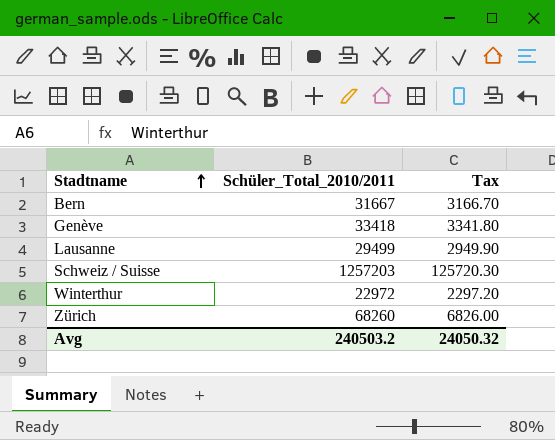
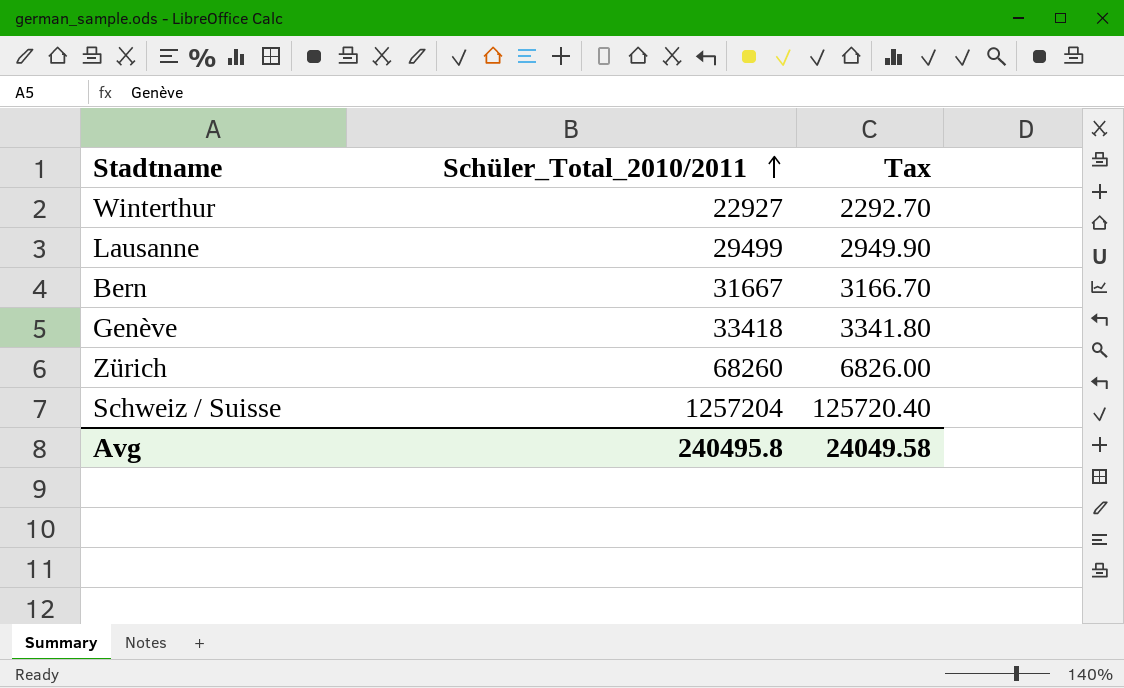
row order: Stadtname ascending -> Schüler_Total_2010/2011 ascending
Winterthur | Schüler_Total_2010/2011: 22972 -> 22927
Winterthur | Tax: 2297.20 -> 2292.70
Schweiz / Suisse | Schüler_Total_2010/2011: 1257203 -> 1257204
Schweiz / Suisse | Tax: 125720.30 -> 125720.40
Avg | Schüler_Total_2010/2011: 240503.2 -> 240495.8
Avg | Tax: 24050.32 -> 24049.58

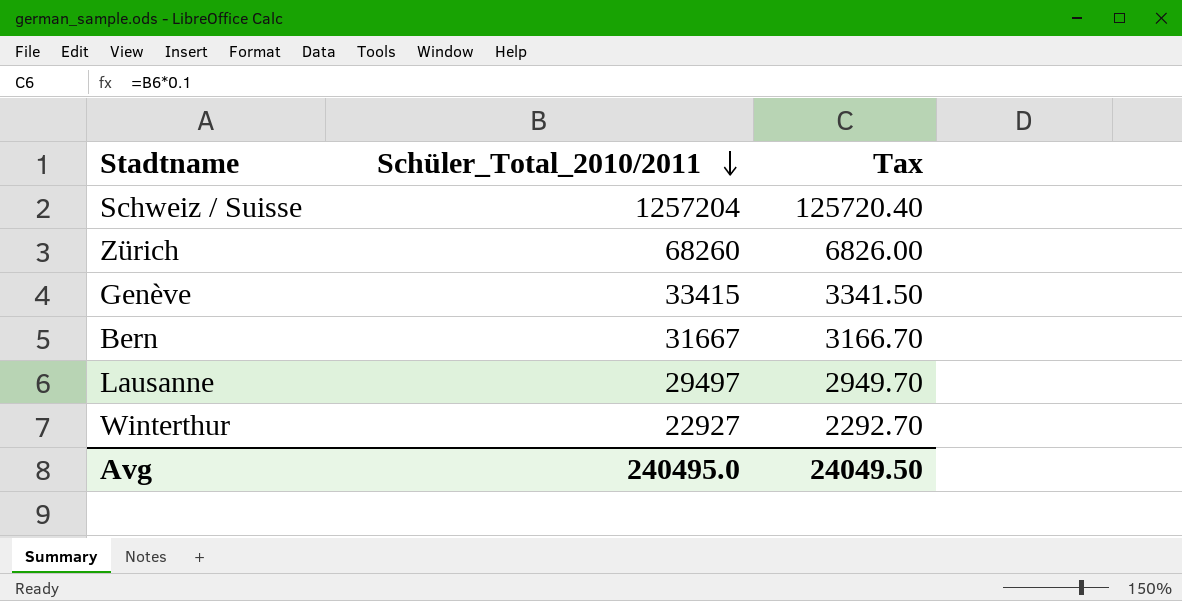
row order: Schüler_Total_2010/2011 ascending -> Schüler_Total_2010/2011 descending
Genève | Schüler_Total_2010/2011: 33418 -> 33415
Genève | Tax: 3341.80 -> 3341.50
Lausanne | Schüler_Total_2010/2011: 29499 -> 29497
Lausanne | Tax: 2949.90 -> 2949.70
Avg | Schüler_Total_2010/2011: 240495.8 -> 240495.0
Avg | Tax: 24049.58 -> 24049.50

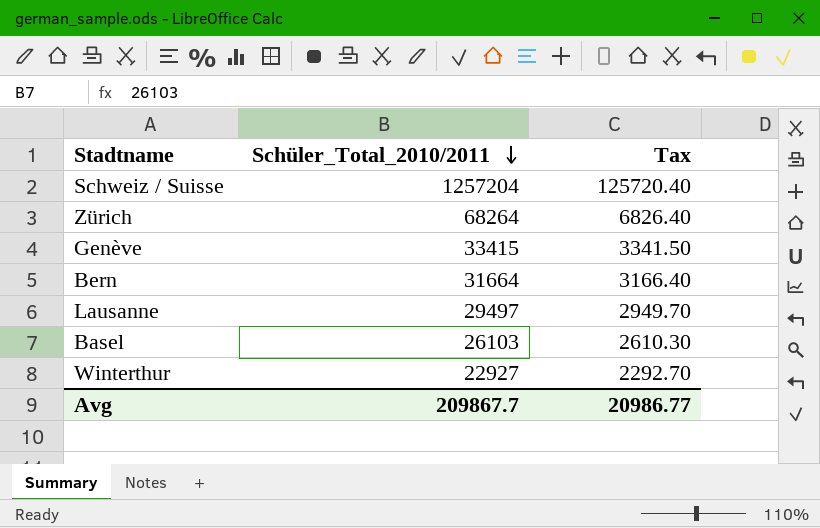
Zürich | Schüler_Total_2010/2011: 68260 -> 68264
Zürich | Tax: 6826.00 -> 6826.40
Bern | Schüler_Total_2010/2011: 31667 -> 31664
Bern | Tax: 3166.70 -> 3166.40
row Basel: none -> 26103 | 2610.30
Avg | Schüler_Total_2010/2011: 240495.0 -> 209867.7
Avg | Tax: 24049.50 -> 20986.77

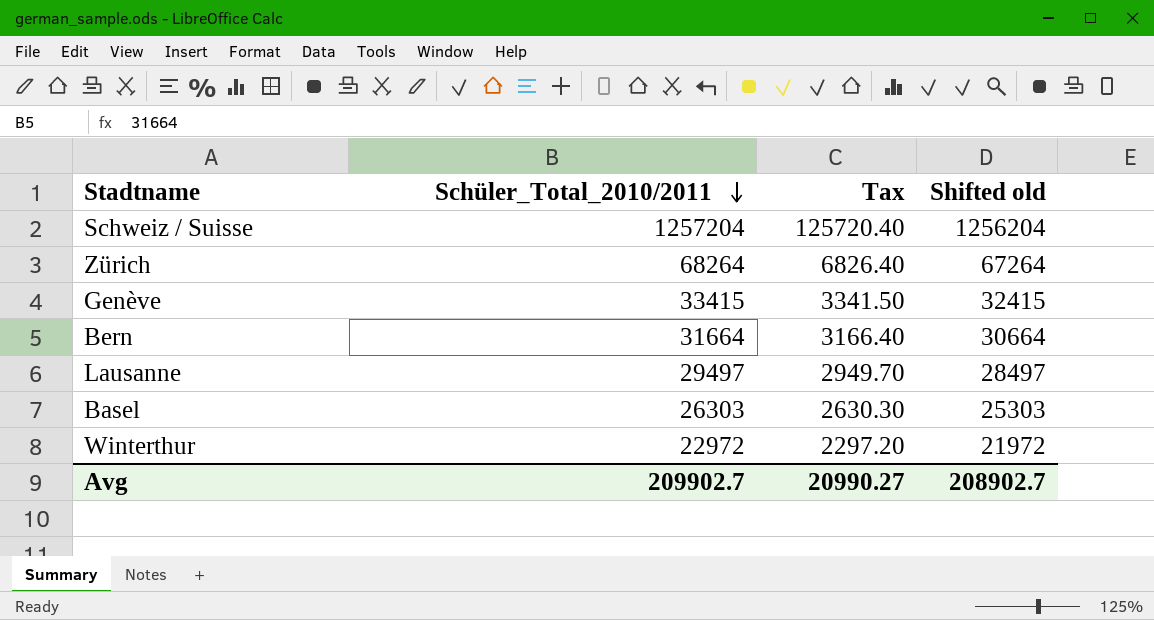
column Shifted old | formula: none -> [Schüler_Total_2010/2011] - 1000
Basel | Schüler_Total_2010/2011: 26103 -> 26303
Basel | Tax: 2610.30 -> 2630.30
Winterthur | Schüler_Total_2010/2011: 22927 -> 22972
Winterthur | Tax: 2292.70 -> 2297.20
Avg | Schüler_Total_2010/2011: 209867.7 -> 209902.7
Avg | Tax: 20986.77 -> 20990.27

